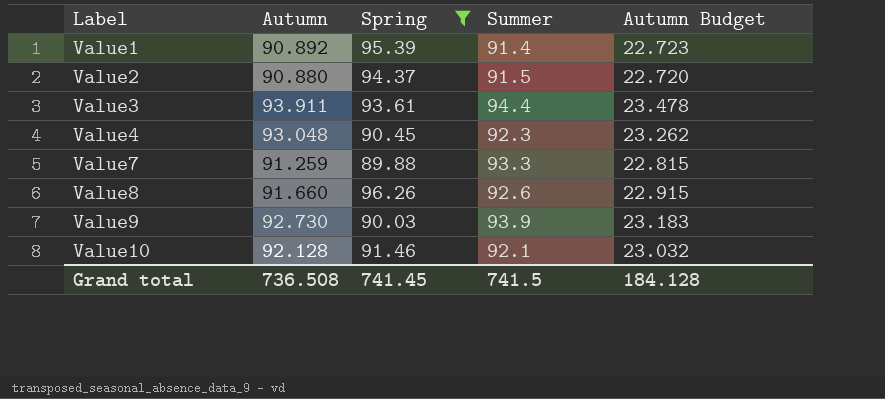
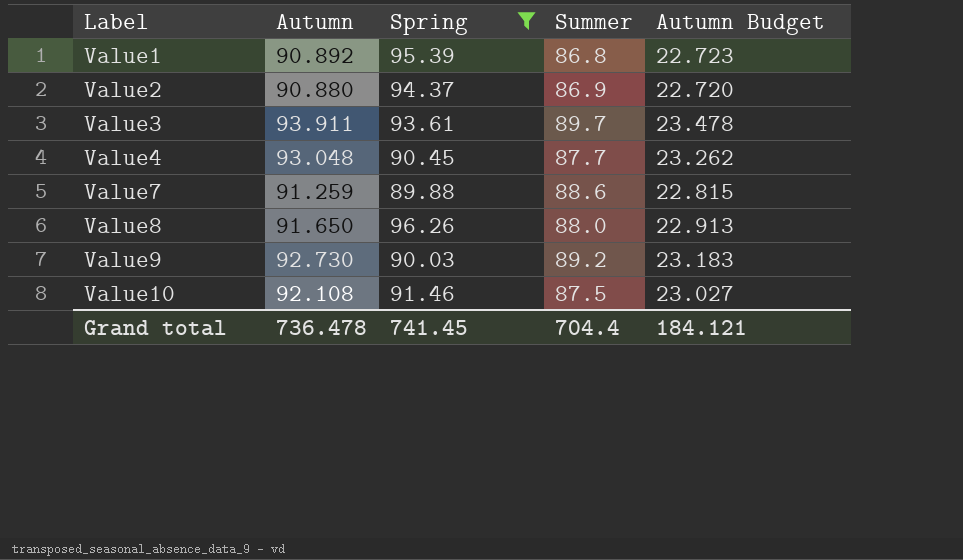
Value1 | Summer: 91.4 -> 86.8
Value2 | Summer: 91.5 -> 86.9
Value3 | Summer: 94.4 -> 89.7
Value4 | Summer: 92.3 -> 87.7
Value7 | Summer: 93.3 -> 88.6
Value8 | Autumn: 91.660 -> 91.650
Value8 | Summer: 92.6 -> 88.0
Value8 | Autumn Budget: 22.915 -> 22.913
Value9 | Summer: 93.9 -> 89.2
Value10 | Autumn: 92.128 -> 92.108
Value10 | Summer: 92.1 -> 87.5
Value10 | Autumn Budget: 23.032 -> 23.027
Grand total | Autumn: 736.508 -> 736.478
Grand total | Summer: 741.5 -> 704.4
Grand total | Autumn Budget: 184.128 -> 184.121

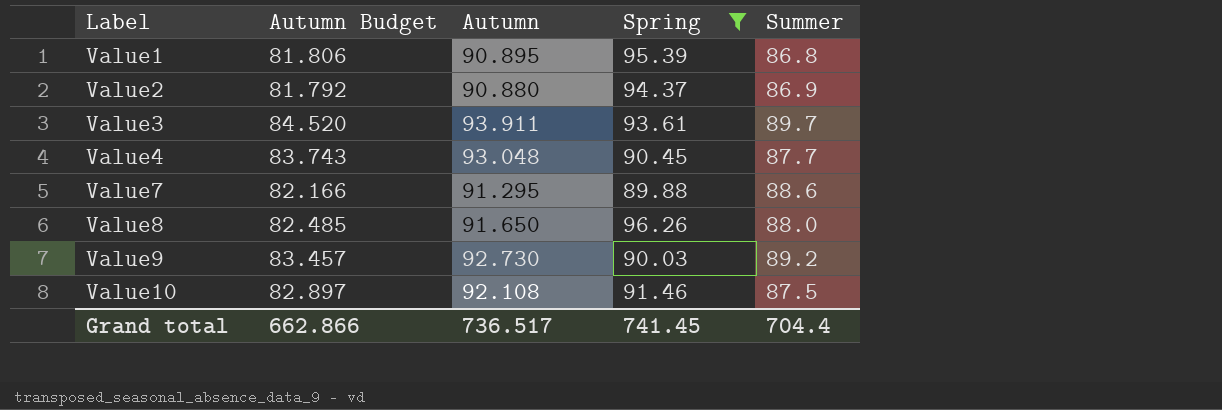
column Autumn Budget | formula: [Autumn] * 0.25 -> [Autumn] * 0.9
column Autumn Budget | position: 5 -> 2
Value1 | Autumn: 90.892 -> 90.895
Value7 | Autumn: 91.259 -> 91.295
Grand total | Autumn Budget: 184.121 -> 662.866
Grand total | Autumn: 736.478 -> 736.517

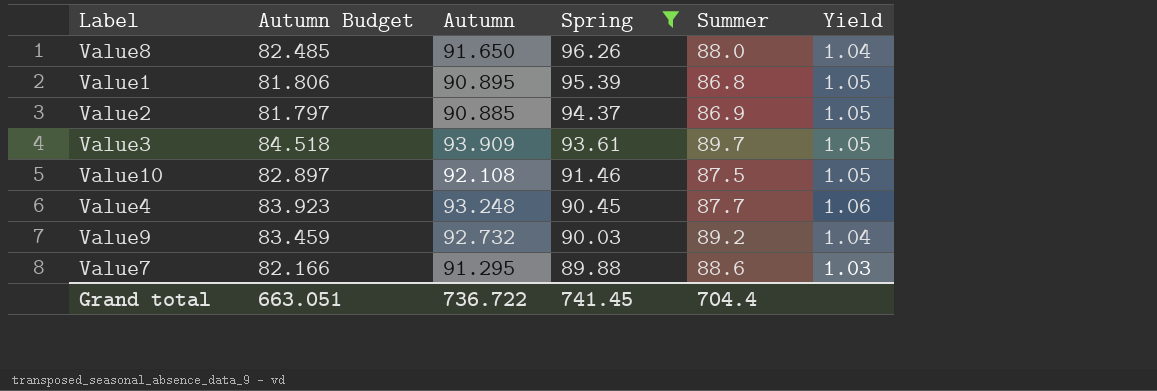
row order: Label ascending -> Spring descending
column Yield | formula: none -> [Autumn] / [Summer]
Value2 | Autumn Budget: 81.792 -> 81.797
Value2 | Autumn: 90.880 -> 90.885
Value3 | Autumn Budget: 84.520 -> 84.518
Value3 | Autumn: 93.911 -> 93.909
Value4 | Autumn Budget: 83.743 -> 83.923
Value4 | Autumn: 93.048 -> 93.248
Value9 | Autumn Budget: 83.457 -> 83.459
Value9 | Autumn: 92.730 -> 92.732
Grand total | Autumn Budget: 662.866 -> 663.051
Grand total | Autumn: 736.517 -> 736.722

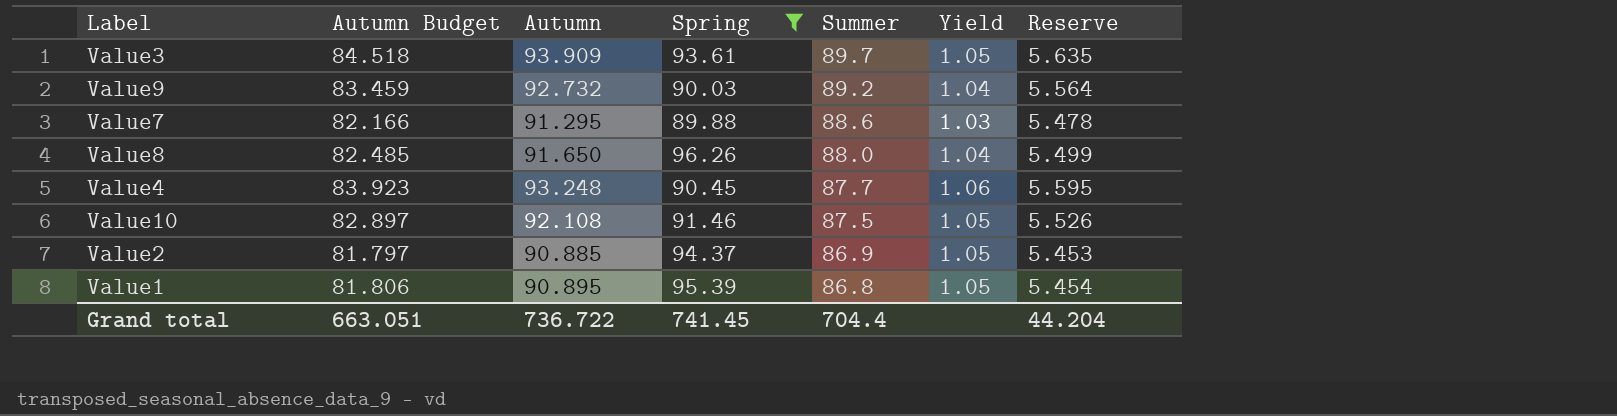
row order: Spring descending -> Summer descending
column Reserve | formula: none -> [Autumn] * 0.06

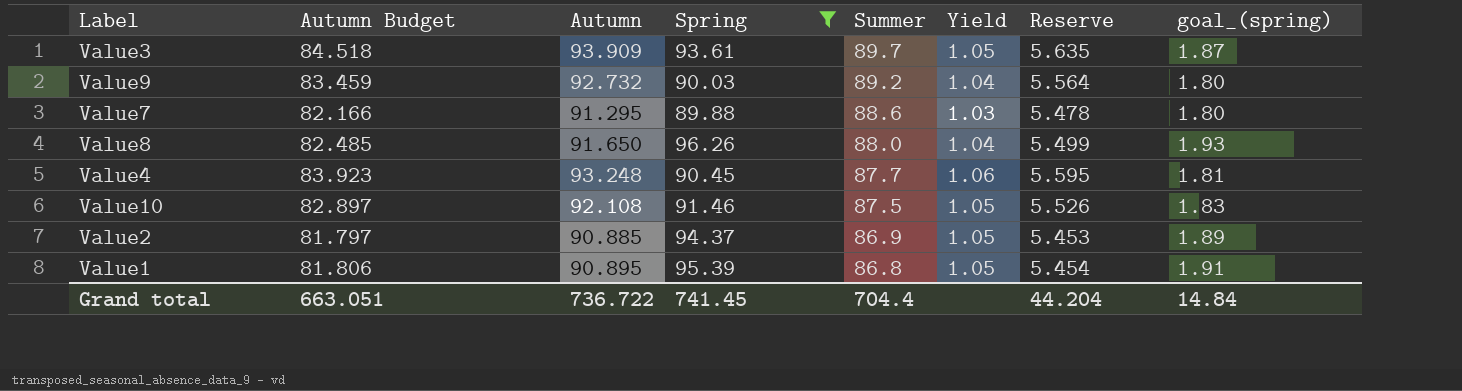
column goal_(spring) | formula: none -> [Spring] * 0.02

